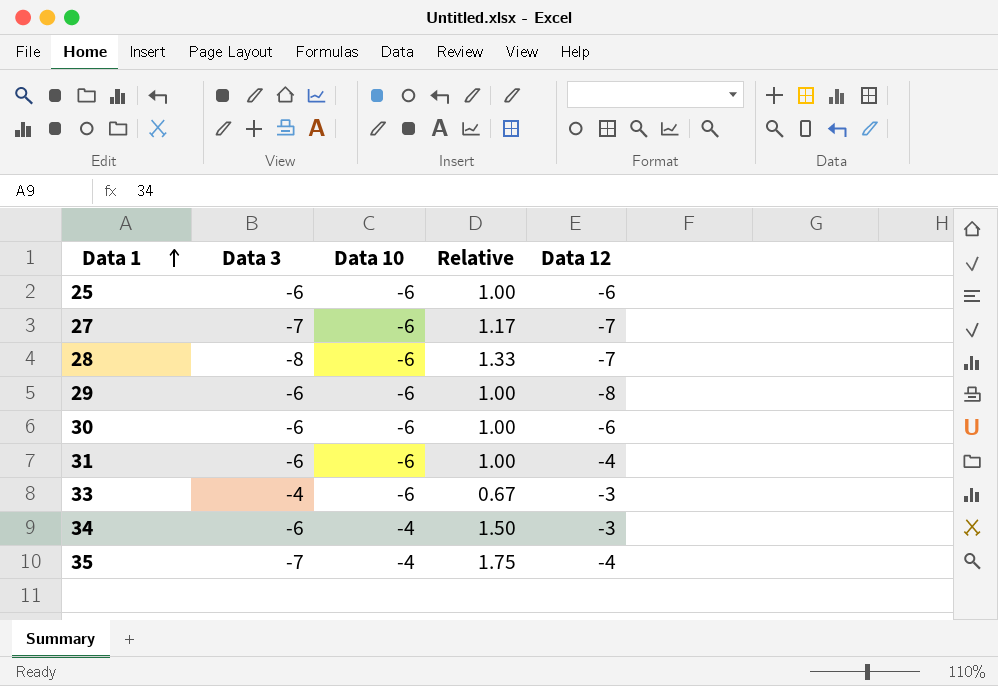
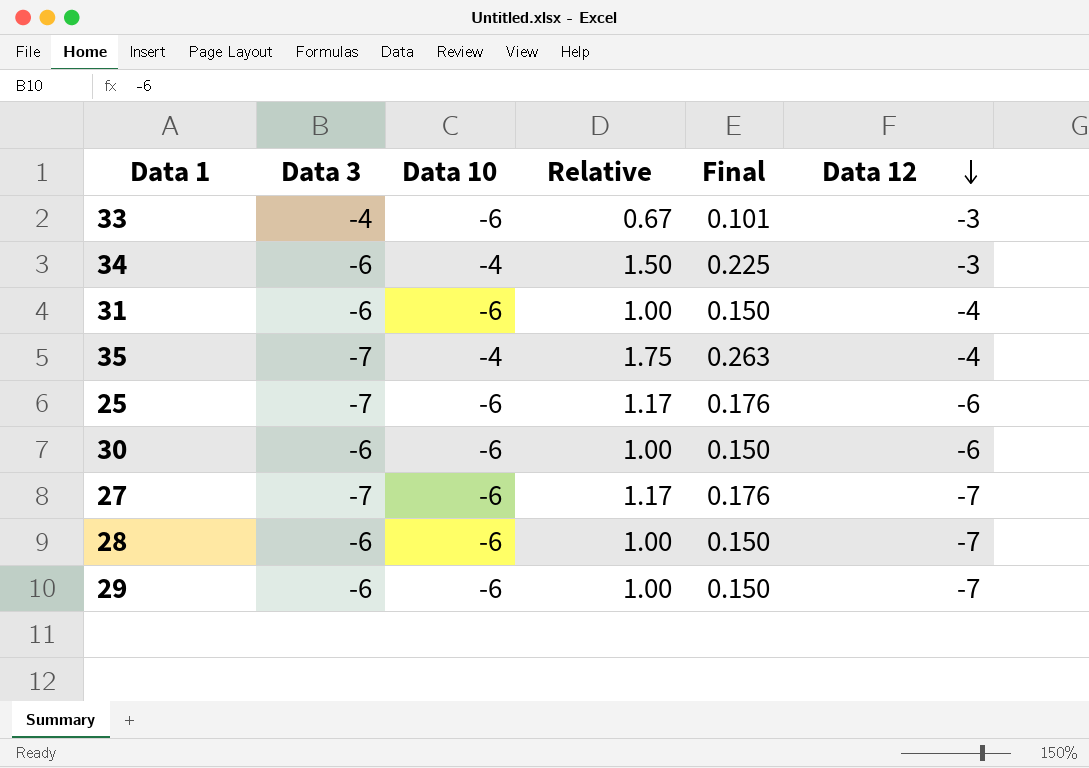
row order: Data 1 ascending -> Data 12 descending
column Final | formula: none -> [Relative] * 0.15
25 | Data 3: -6 -> -7
25 | Relative: 1.00 -> 1.17
28 | Data 3: -8 -> -6
28 | Relative: 1.33 -> 1.00
29 | Data 12: -8 -> -7

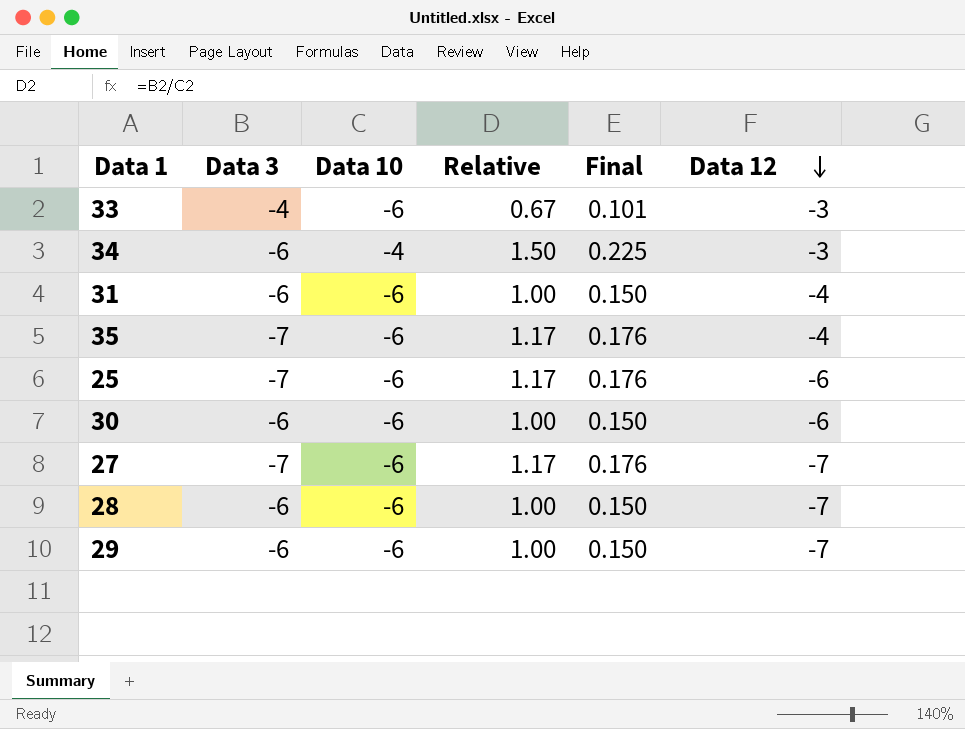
35 | Data 10: -4 -> -6
35 | Relative: 1.75 -> 1.17
35 | Final: 0.263 -> 0.176

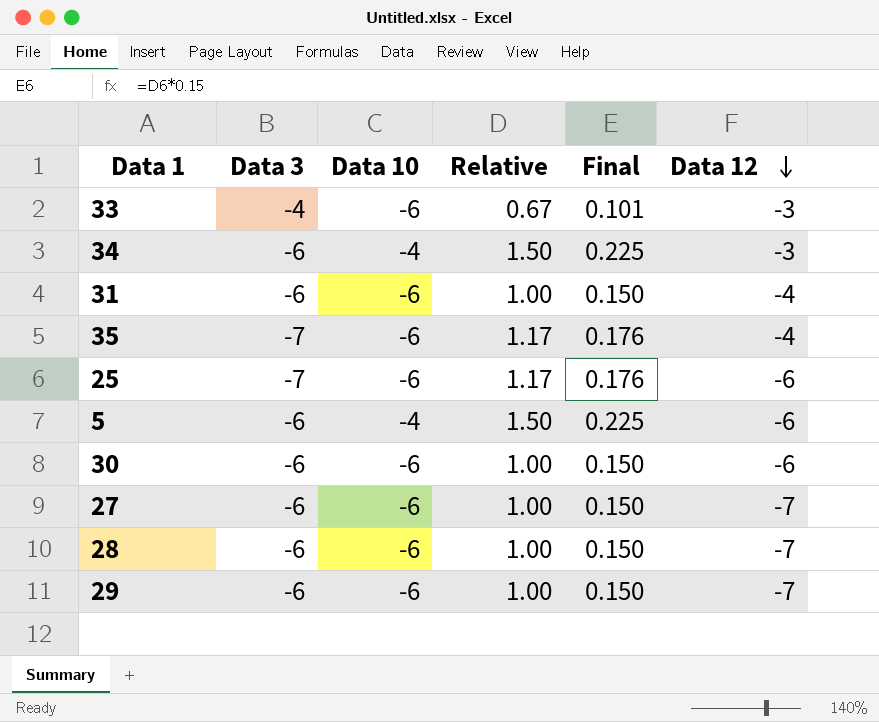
row 5: none -> -6 | -4 | 1.50 | 0.225 | -6
27 | Data 3: -7 -> -6
27 | Relative: 1.17 -> 1.00
27 | Final: 0.176 -> 0.150

